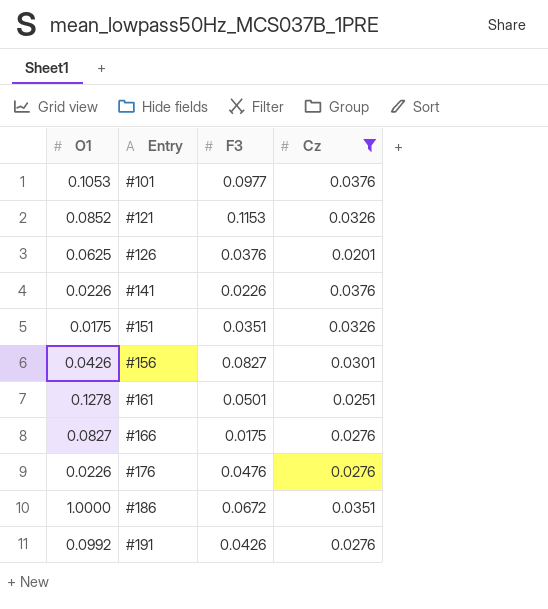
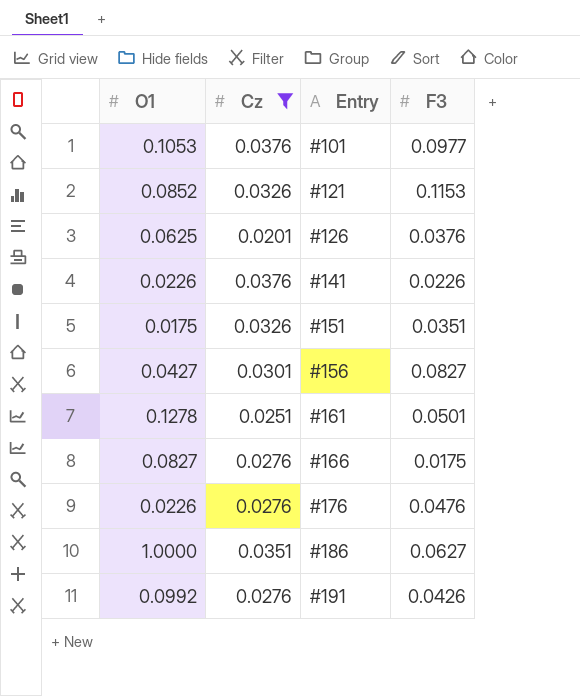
column Cz | position: 4 -> 2
#156 | O1: 0.0426 -> 0.0427
#186 | F3: 0.0672 -> 0.0627

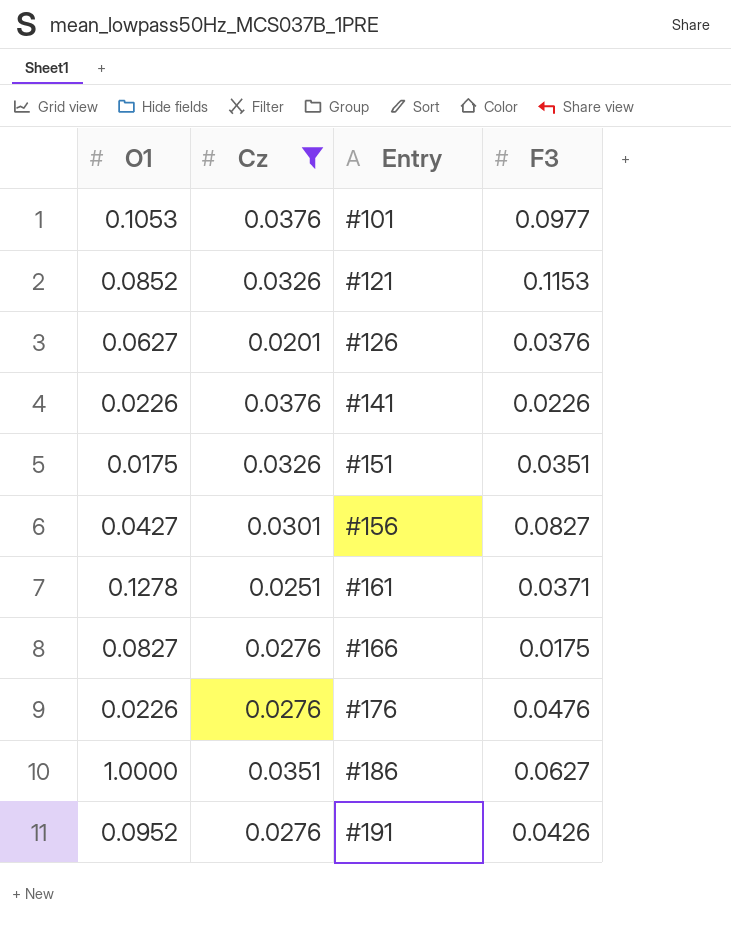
#126 | O1: 0.0625 -> 0.0627
#161 | F3: 0.0501 -> 0.0371
#191 | O1: 0.0992 -> 0.0952

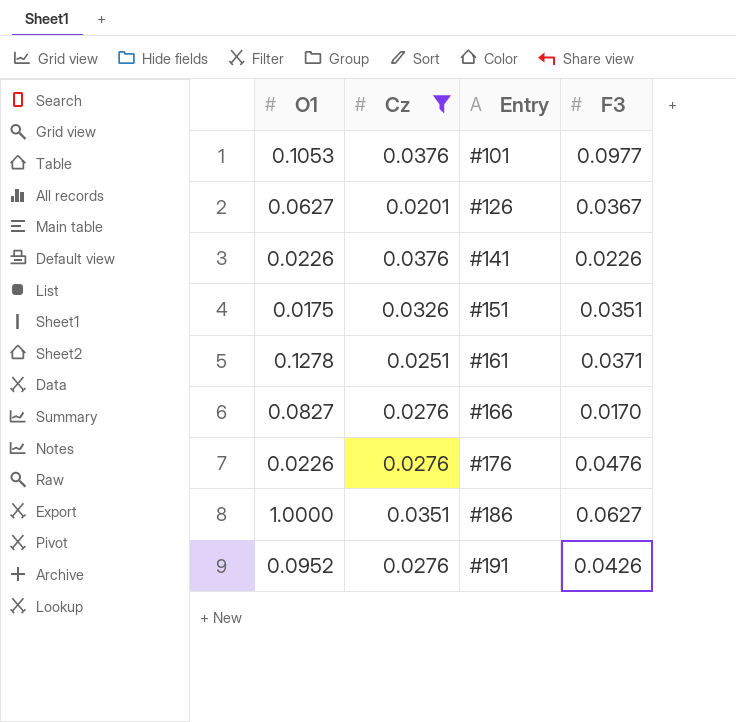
row #121: 0.0852 | 0.0326 | 0.1153 -> none
row #156: 0.0427 | 0.0301 | 0.0827 -> none
#126 | F3: 0.0376 -> 0.0367
#166 | F3: 0.0175 -> 0.0170

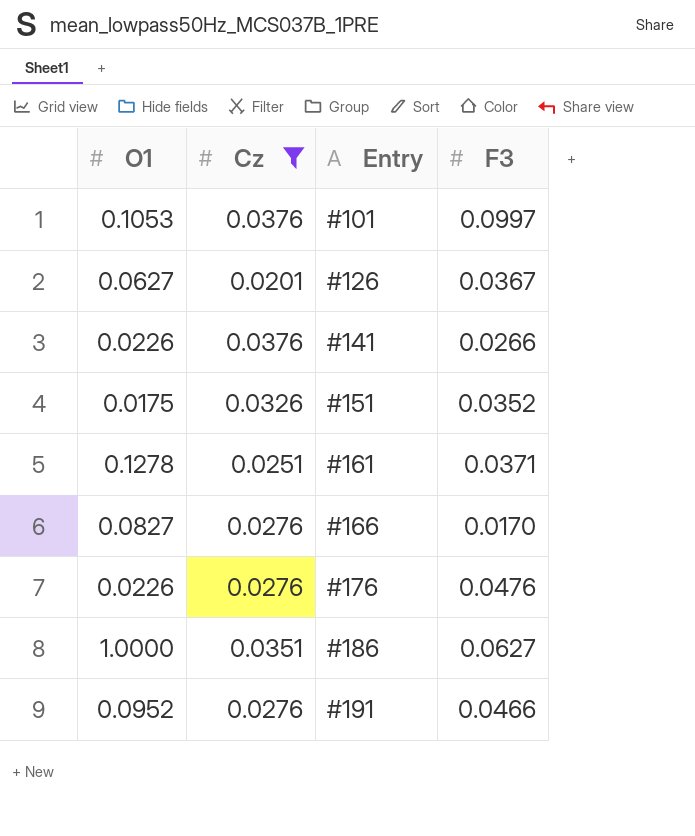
#101 | F3: 0.0977 -> 0.0997
#141 | F3: 0.0226 -> 0.0266
#151 | F3: 0.0351 -> 0.0352
#191 | F3: 0.0426 -> 0.0466

